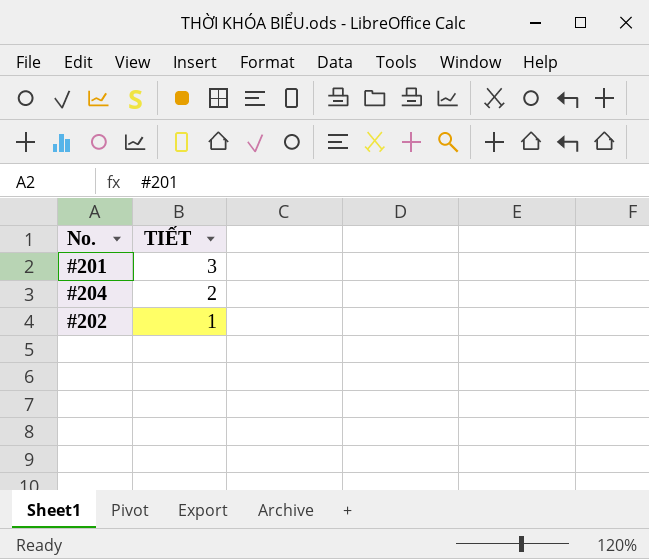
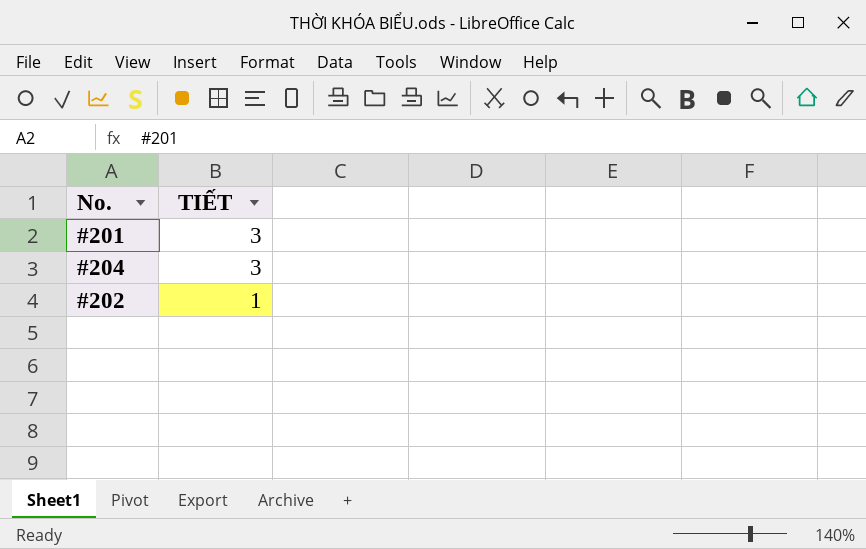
#204 | TIẾT: 2 -> 3

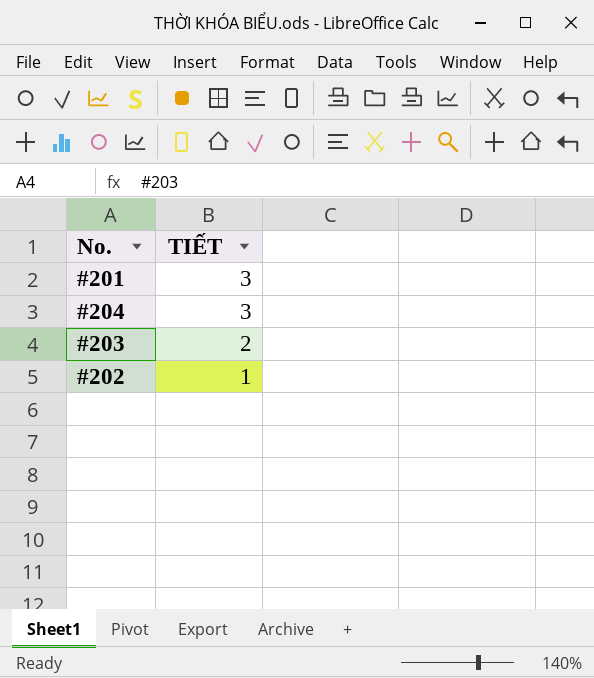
row #203: none -> 2

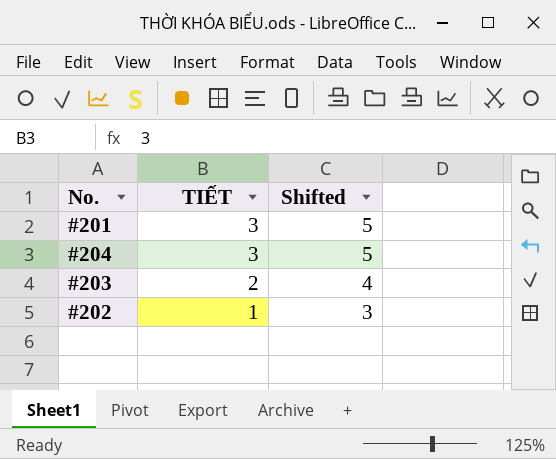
column Shifted | formula: none -> [TIẾT] + 2

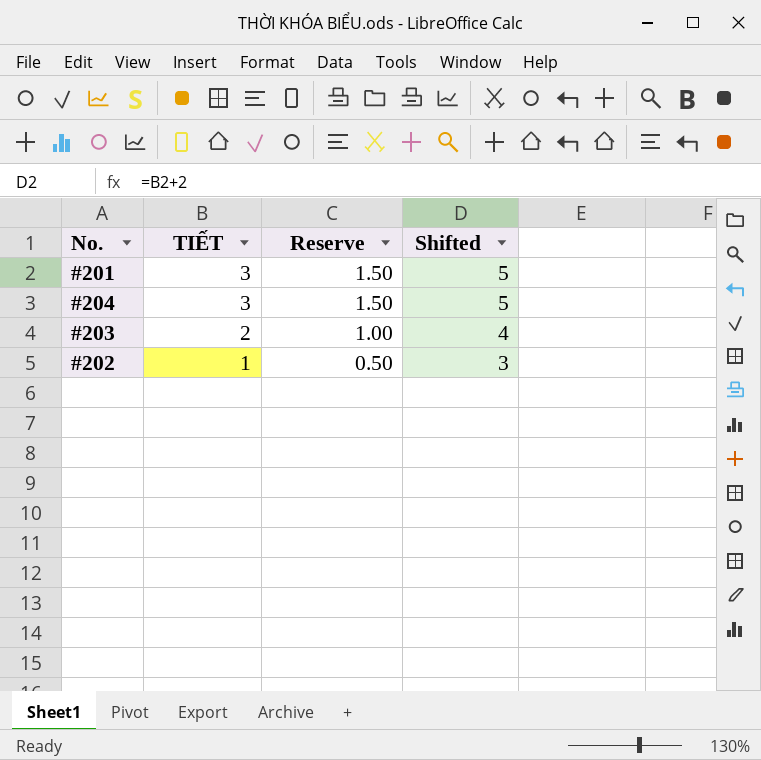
column Reserve | formula: none -> [TIẾT] * 0.5

